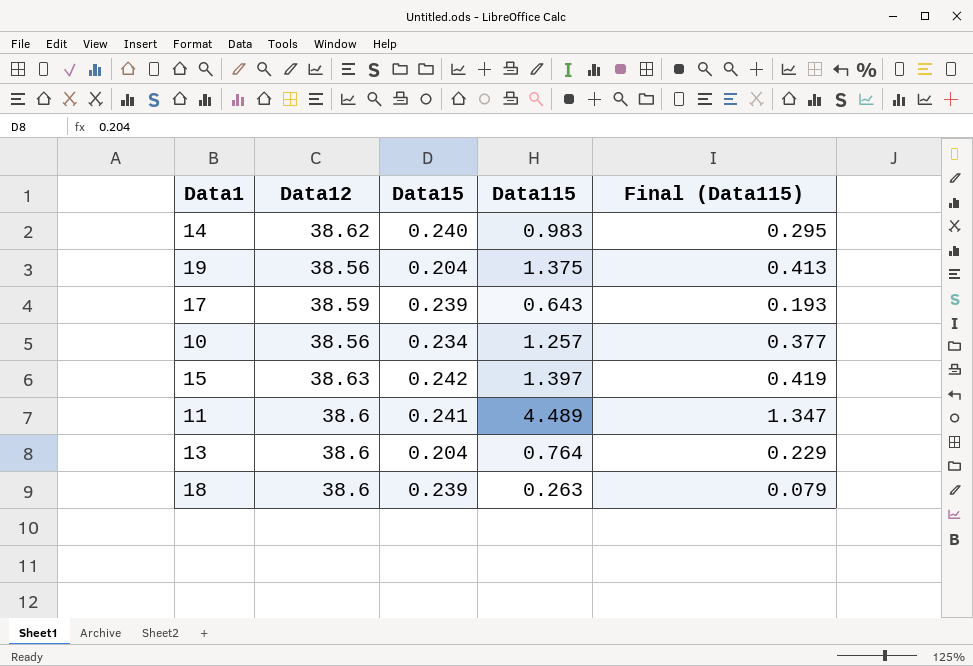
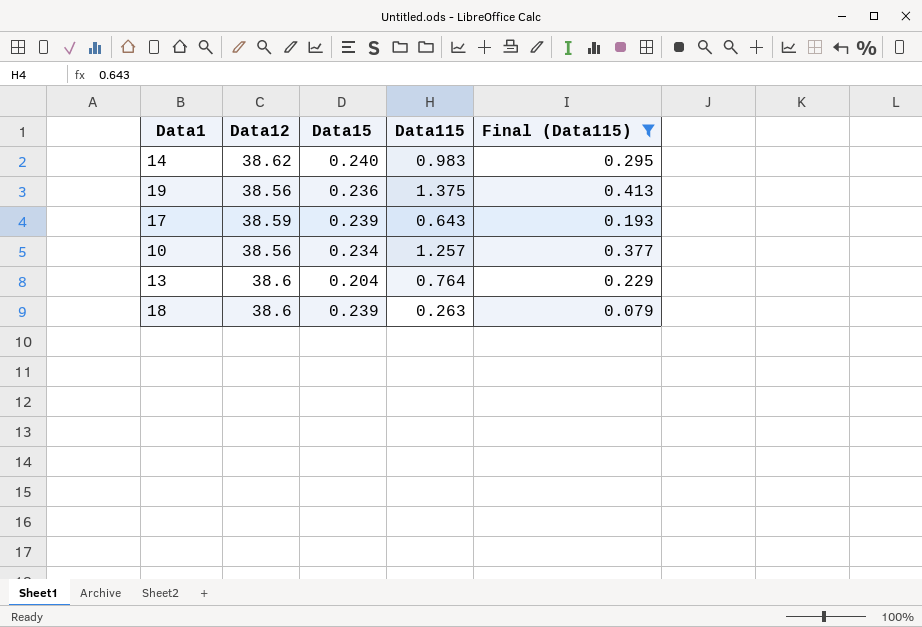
filter: none -> Final (Data115) <= 0.413
19 | Data15: 0.204 -> 0.236

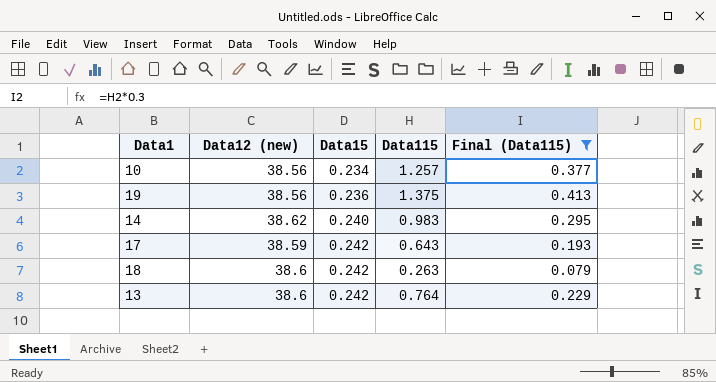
row order: none -> Data15 ascending
column name: Data12 -> Data12 (new)
17 | Data15: 0.239 -> 0.242
18 | Data15: 0.239 -> 0.242
13 | Data15: 0.204 -> 0.242

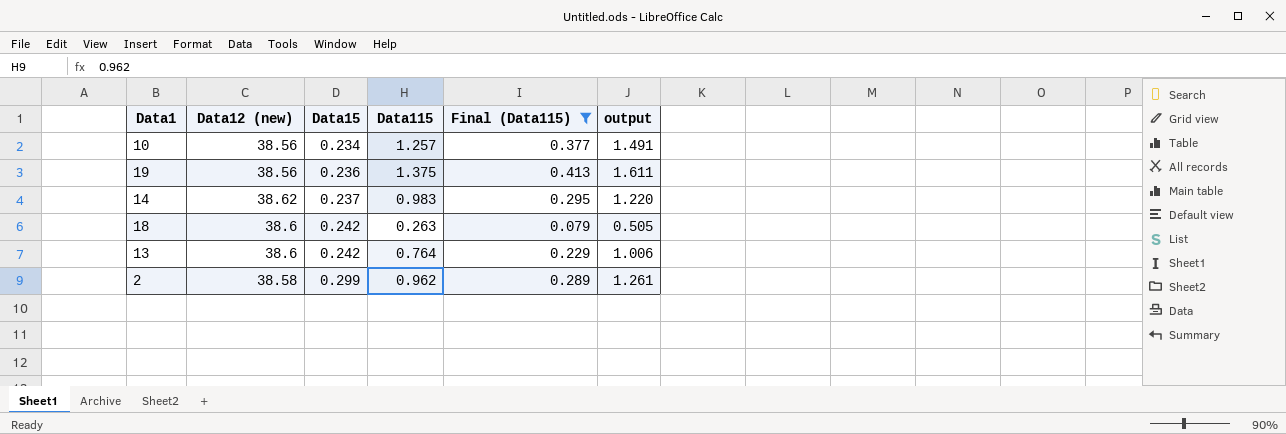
column output | formula: none -> [Data15] + [Data115]
row 17: 38.59 | 0.242 | 0.643 | 0.193 -> none
14 | Data15: 0.240 -> 0.237
row 2: none -> 38.58 | 0.299 | 0.962 | 0.289 | 1.261

